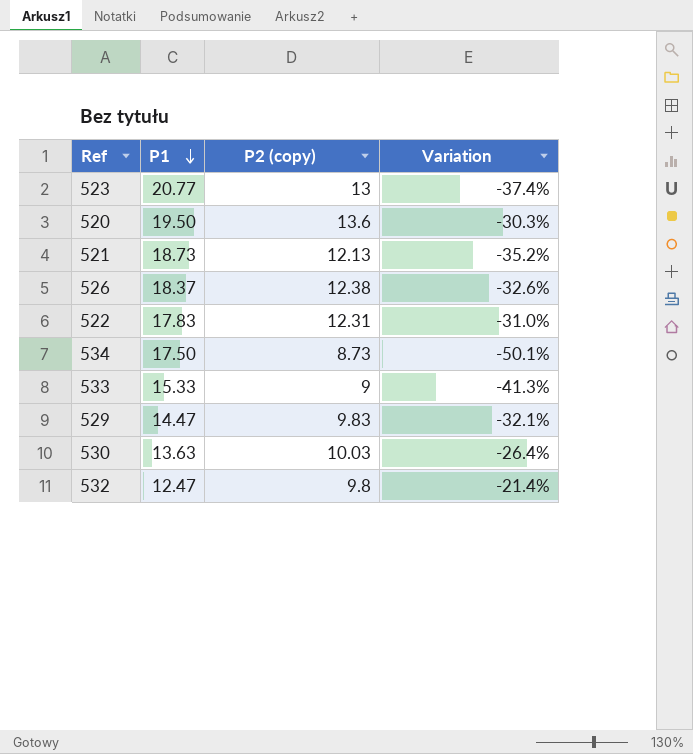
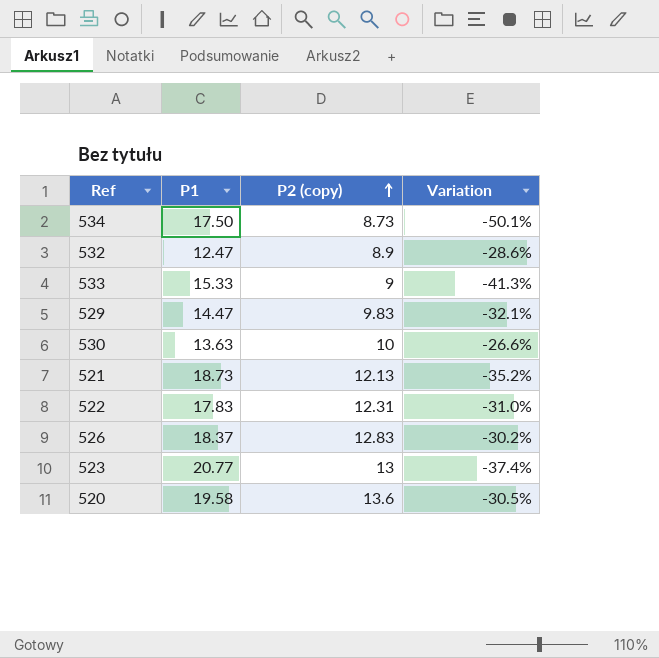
row order: P1 descending -> P2 (copy) ascending
532 | P2 (copy): 9.8 -> 8.9
532 | Variation: -21.4% -> -28.6%
530 | P2 (copy): 10.03 -> 10
530 | Variation: -26.4% -> -26.6%
526 | P2 (copy): 12.38 -> 12.83
526 | Variation: -32.6% -> -30.2%
520 | P1: 19.50 -> 19.58
520 | Variation: -30.3% -> -30.5%

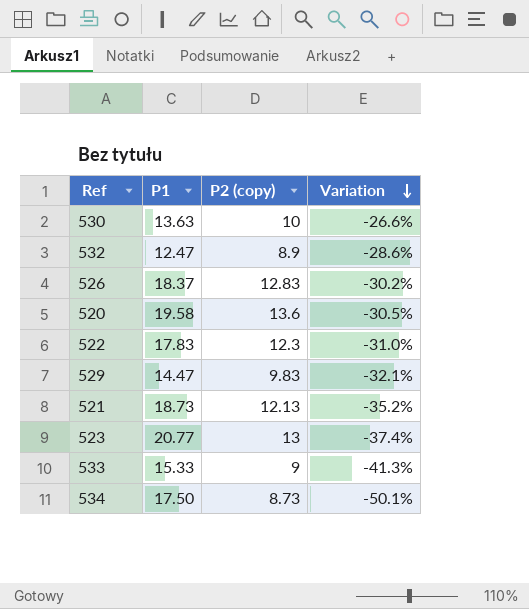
row order: P2 (copy) ascending -> Variation descending
522 | P2 (copy): 12.31 -> 12.3

